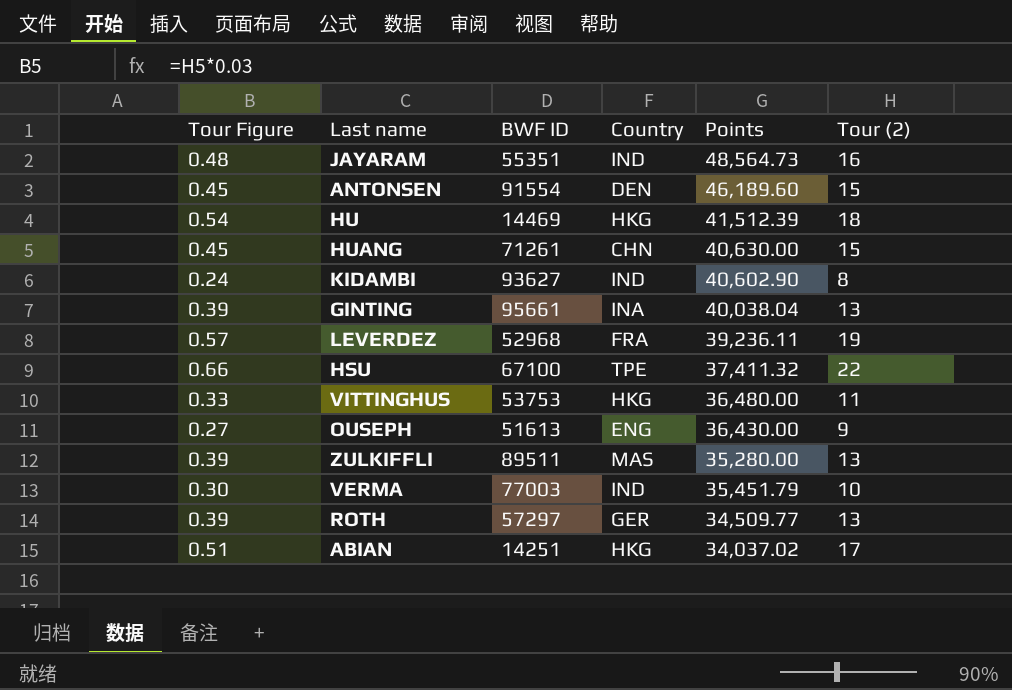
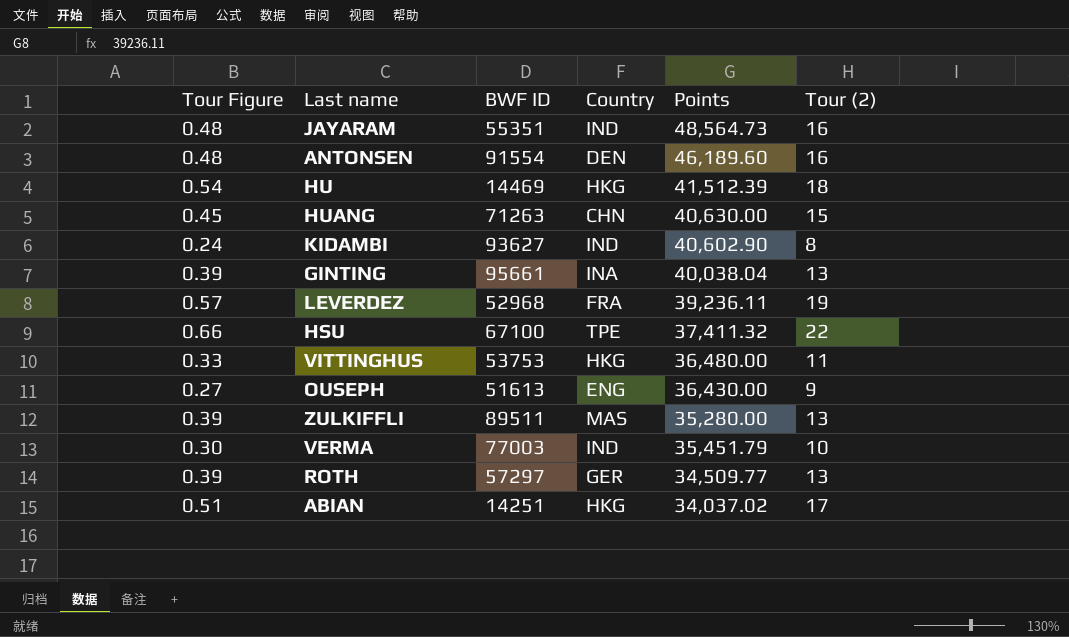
ANTONSEN | Tour Figure: 0.45 -> 0.48
ANTONSEN | Tour (2): 15 -> 16
HUANG | BWF ID: 71261 -> 71263

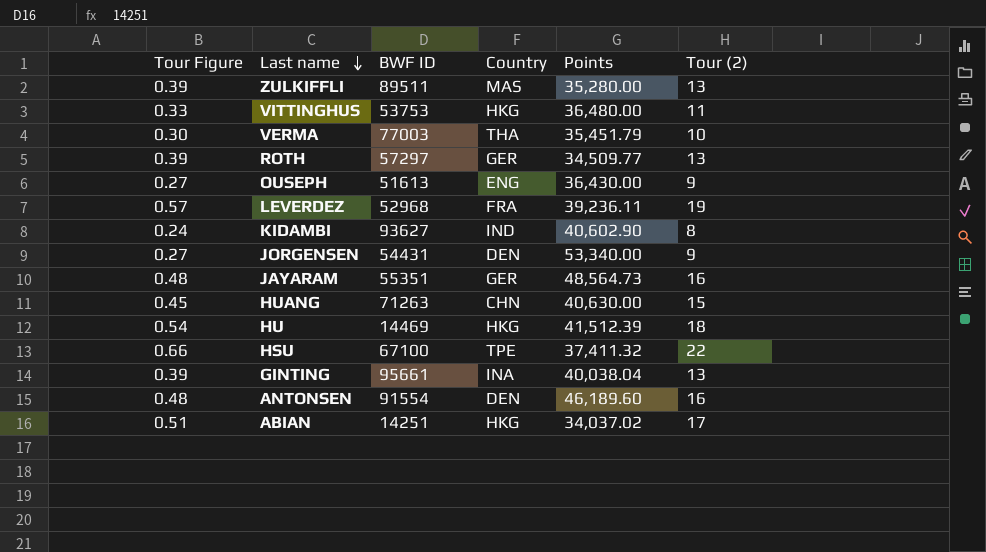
row order: none -> Last name descending
VERMA | Country: IND -> THA
row JORGENSEN: none -> 0.27 | 54431 | DEN | 53,340.00 | 9
JAYARAM | Country: IND -> GER

